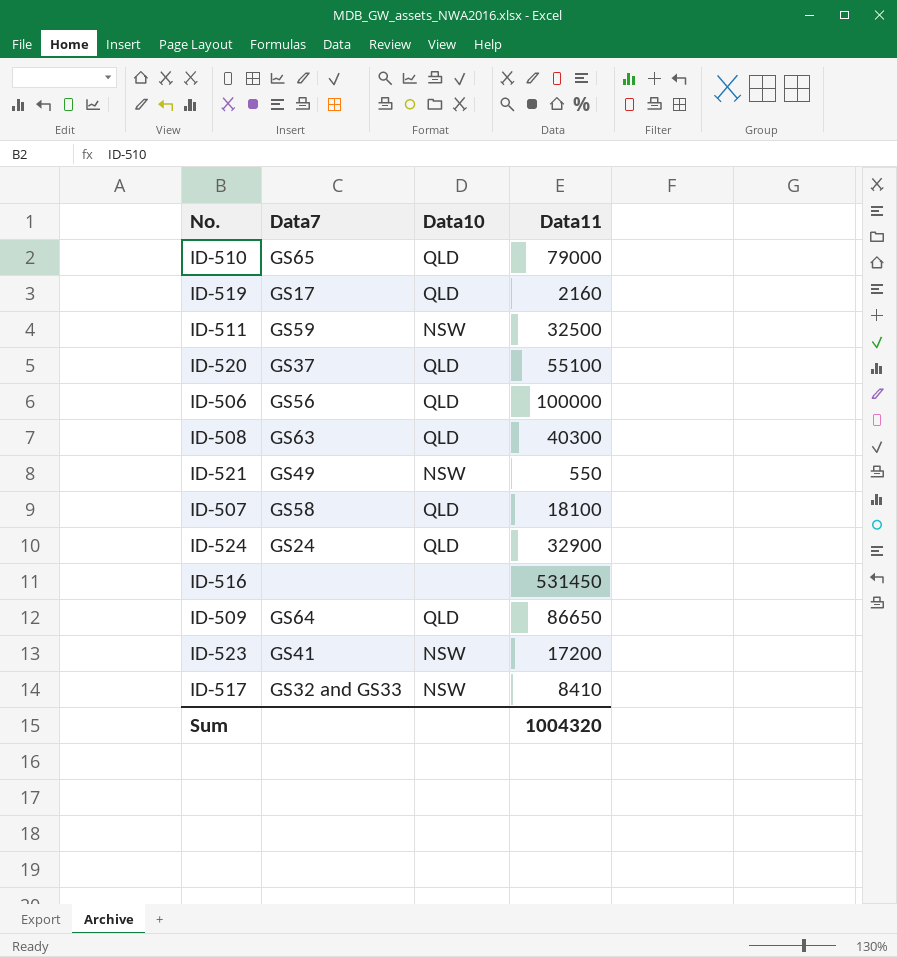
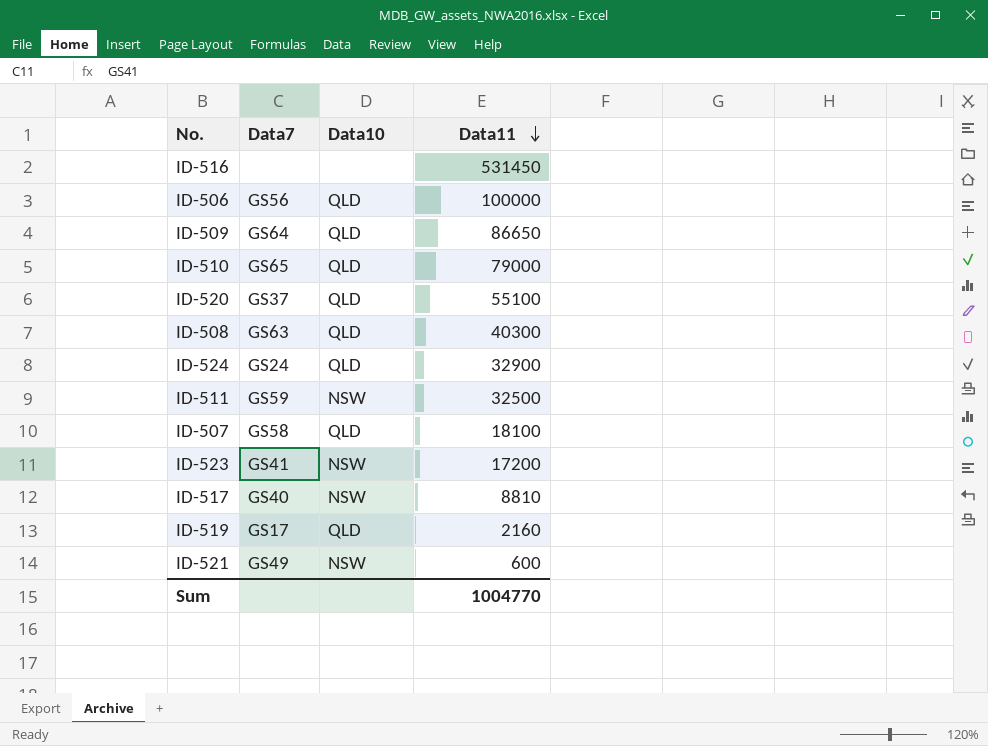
row order: none -> Data11 descending
ID-517 | Data7: GS32 and GS33 -> GS40
ID-517 | Data11: 8410 -> 8810
ID-521 | Data11: 550 -> 600
Sum | Data11: 1004320 -> 1004770

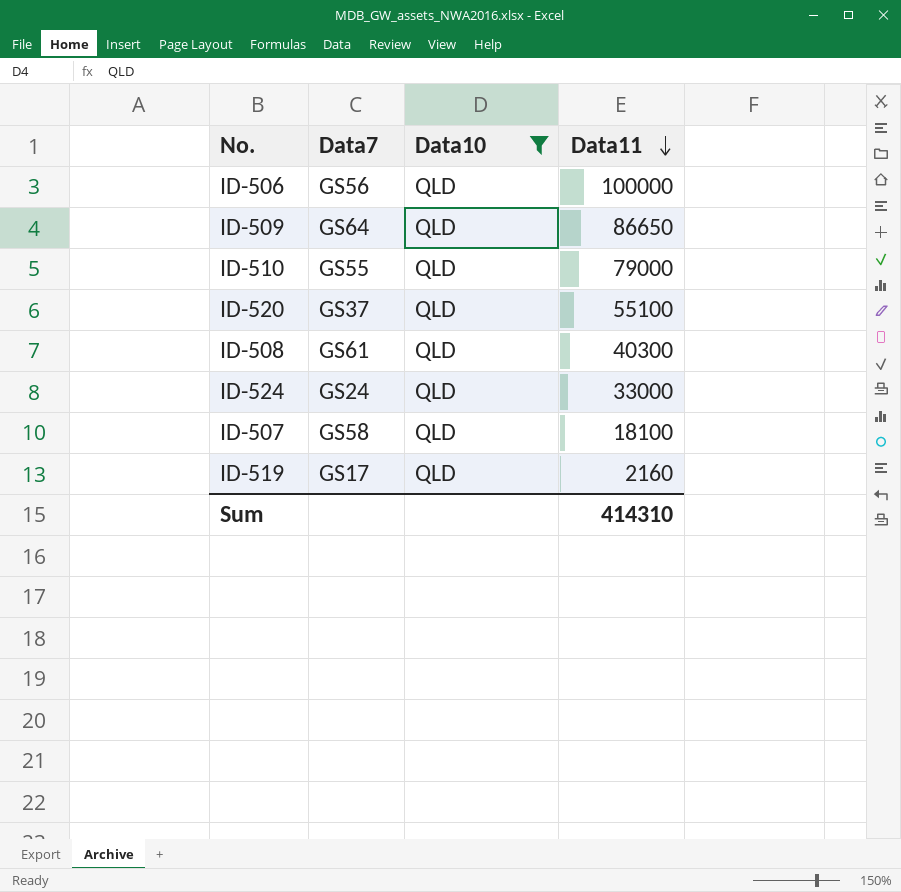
filter: none -> Data10 = QLD
ID-510 | Data7: GS65 -> GS55
ID-508 | Data7: GS63 -> GS61
ID-524 | Data11: 32900 -> 33000
Sum | Data11: 1004770 -> 414310

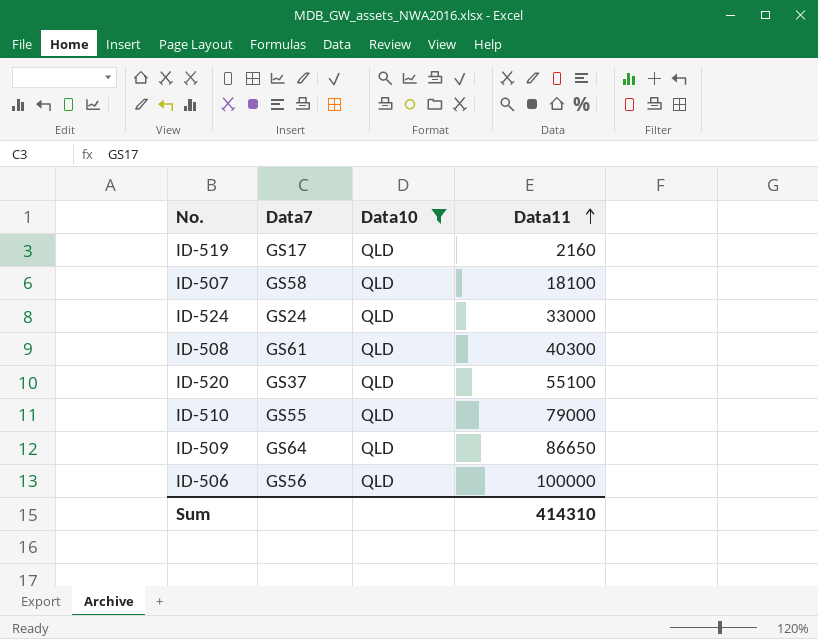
row order: Data11 descending -> Data11 ascending

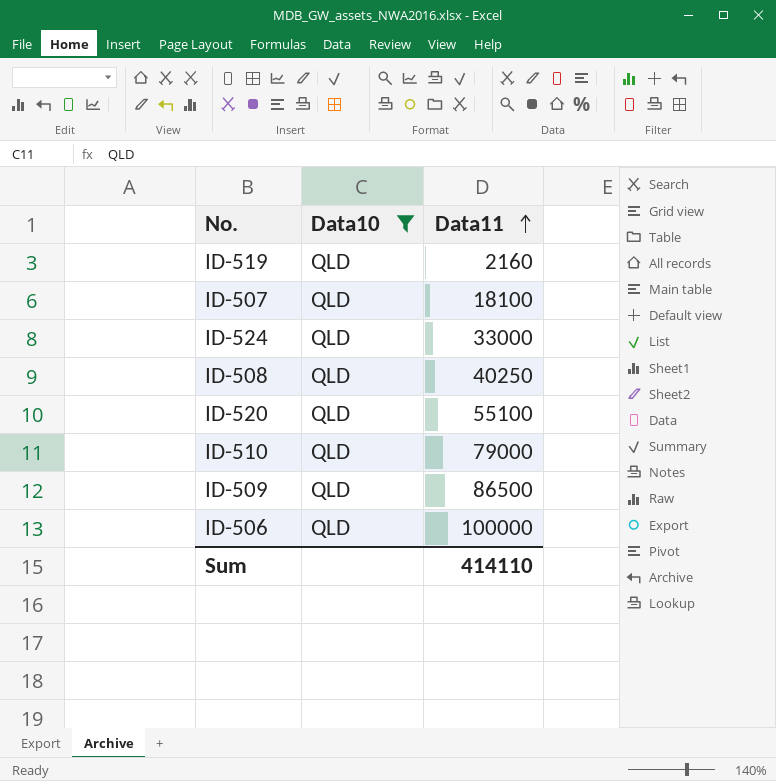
column Data7 | position: 2 -> none
ID-508 | Data11: 40300 -> 40250
ID-509 | Data11: 86650 -> 86500
Sum | Data11: 414310 -> 414110

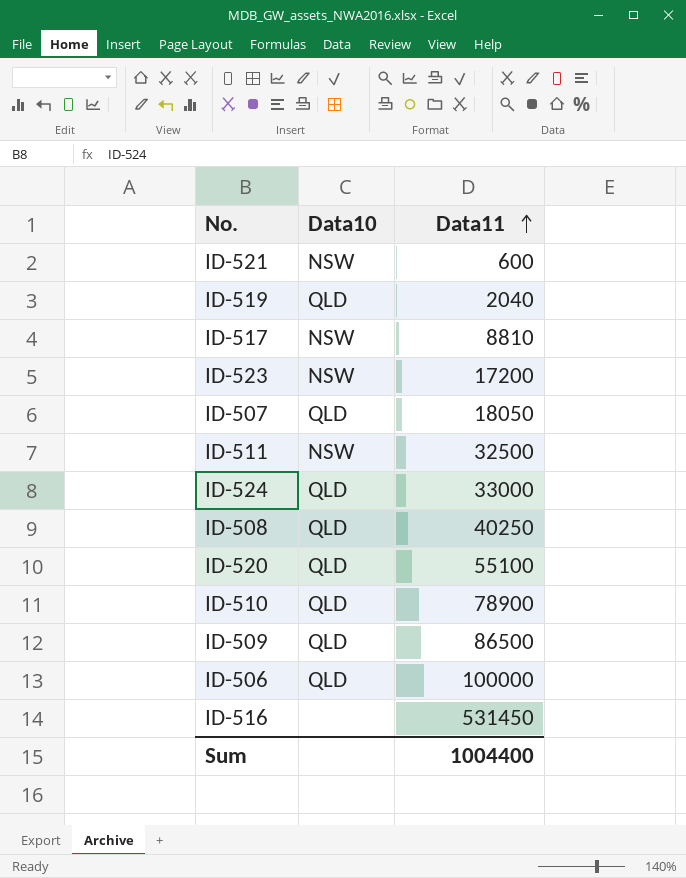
filter: Data10 = QLD -> none
ID-519 | Data11: 2160 -> 2040
ID-507 | Data11: 18100 -> 18050
ID-510 | Data11: 79000 -> 78900
Sum | Data11: 414110 -> 1004400

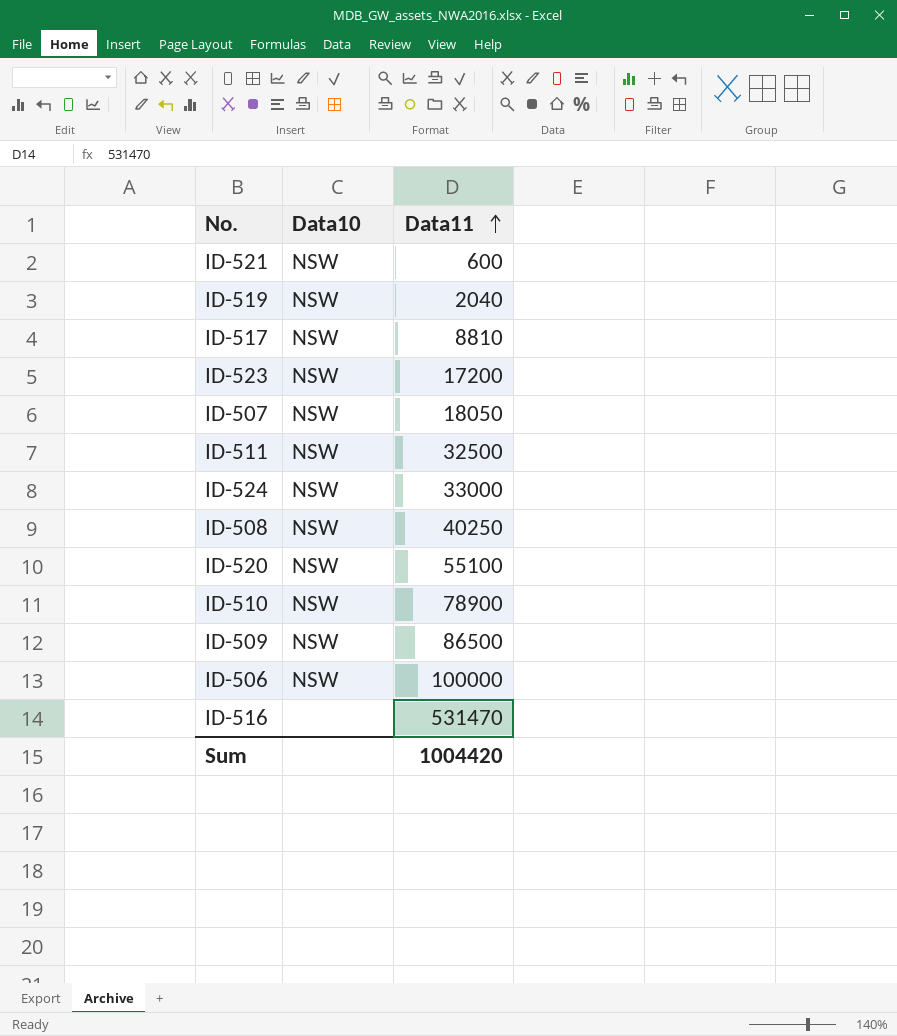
ID-519 | Data10: QLD -> NSW
ID-507 | Data10: QLD -> NSW
ID-524 | Data10: QLD -> NSW
ID-508 | Data10: QLD -> NSW
ID-520 | Data10: QLD -> NSW
ID-510 | Data10: QLD -> NSW
ID-509 | Data10: QLD -> NSW
ID-506 | Data10: QLD -> NSW
ID-516 | Data11: 531450 -> 531470
Sum | Data11: 1004400 -> 1004420

